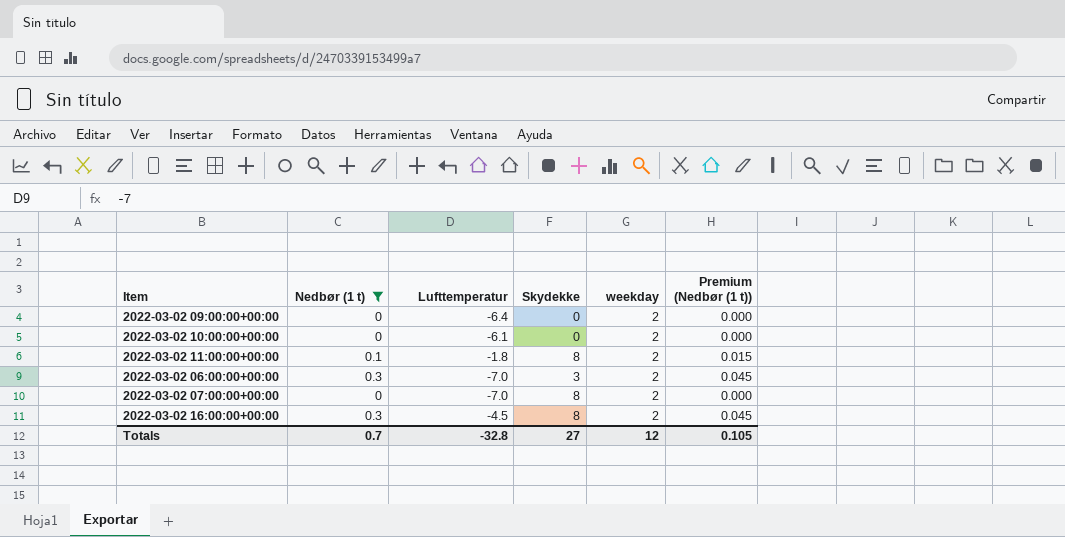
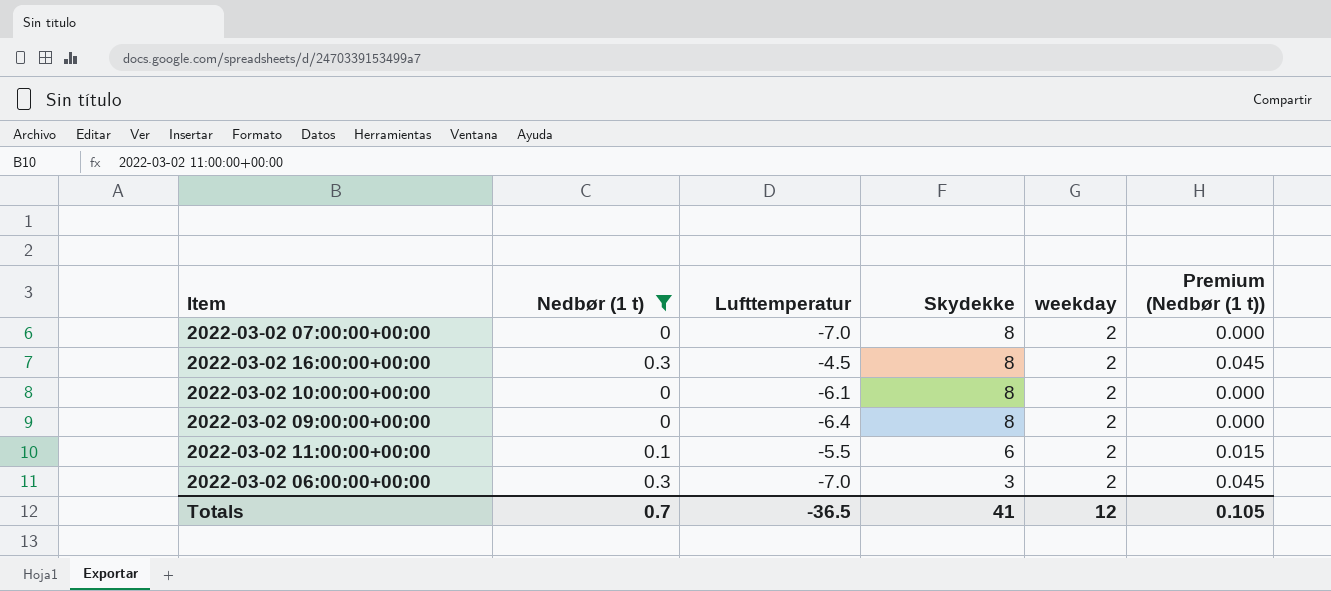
row order: none -> Skydekke descending
2022-03-02 10:00:00+00:00 | Skydekke: 0 -> 8
2022-03-02 09:00:00+00:00 | Skydekke: 0 -> 8
2022-03-02 11:00:00+00:00 | Lufttemperatur: -1.8 -> -5.5
2022-03-02 11:00:00+00:00 | Skydekke: 8 -> 6
Totals | Lufttemperatur: -32.8 -> -36.5
Totals | Skydekke: 27 -> 41

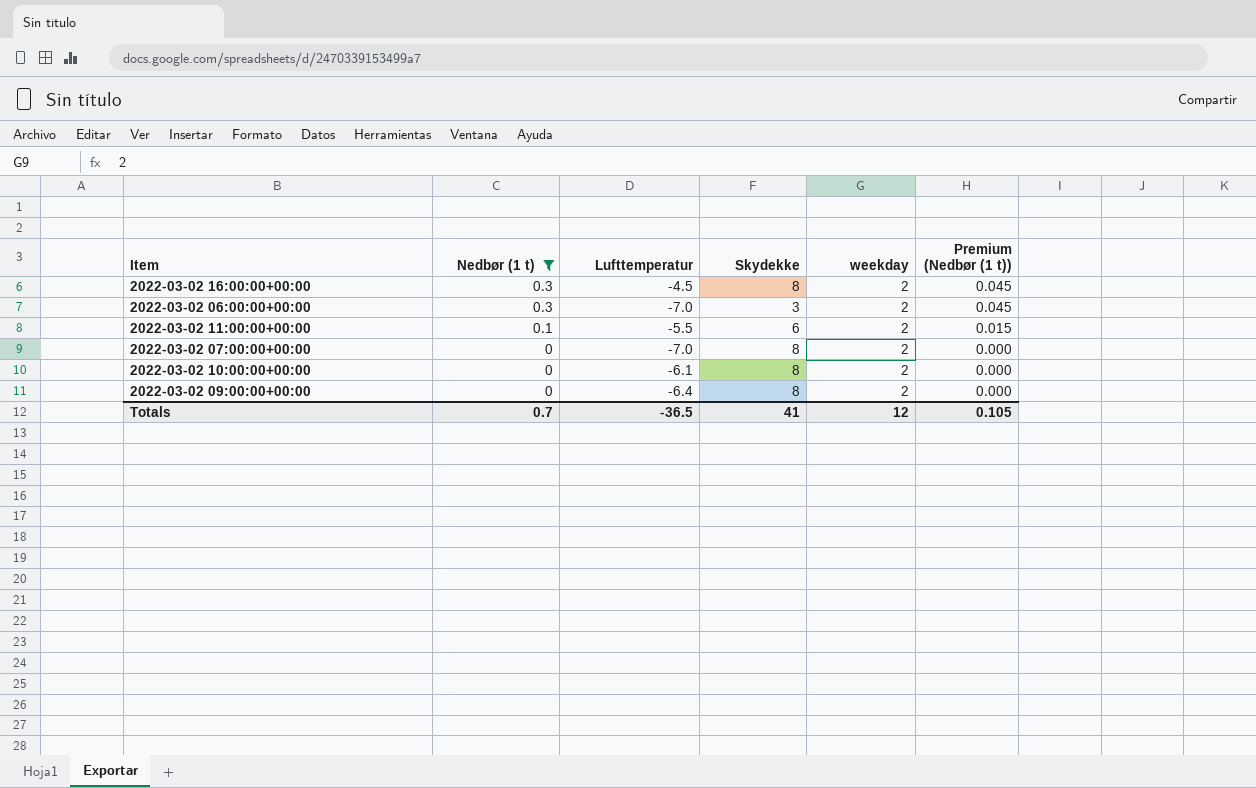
row order: Skydekke descending -> Nedbør (1 t) descending

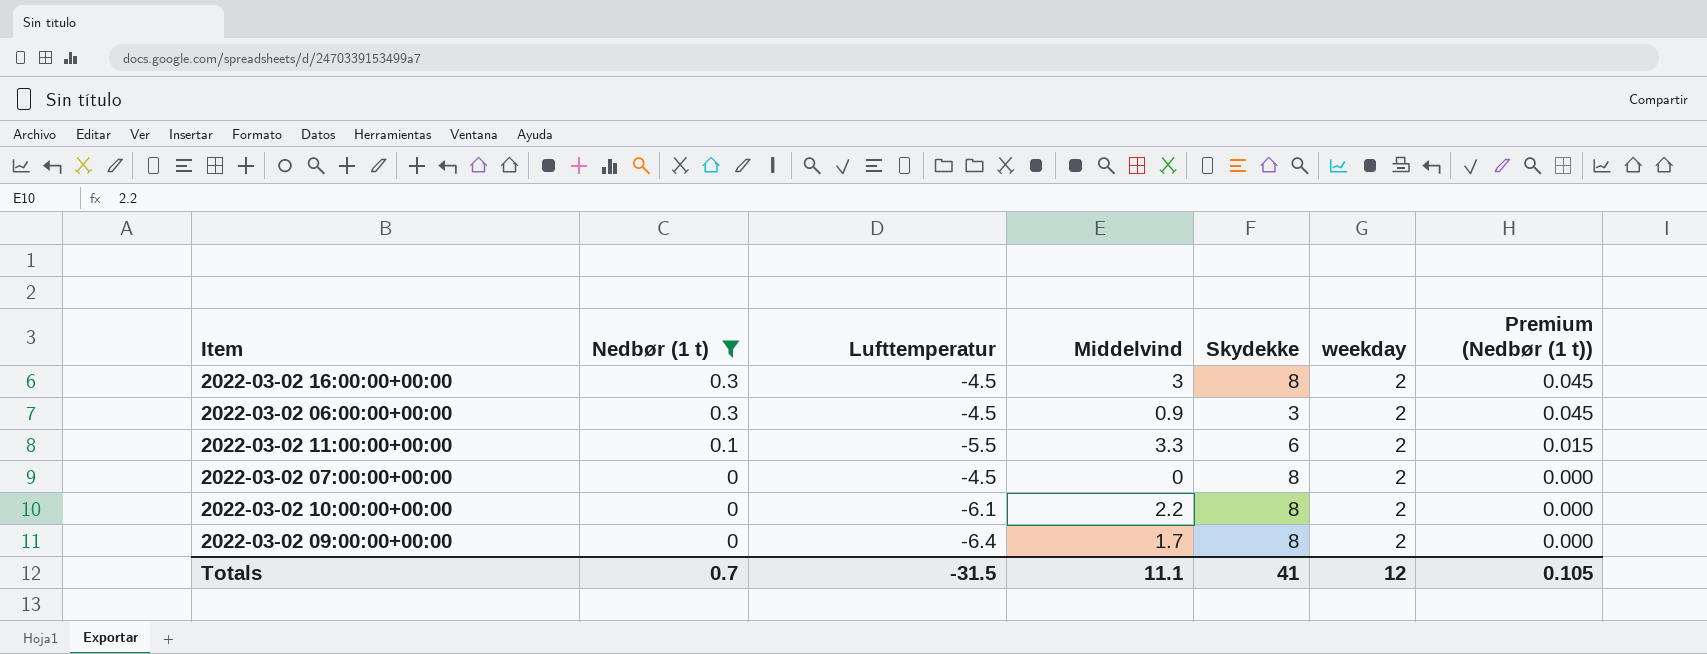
column Middelvind | position: none -> 4
2022-03-02 06:00:00+00:00 | Lufttemperatur: -7.0 -> -4.5
2022-03-02 07:00:00+00:00 | Lufttemperatur: -7.0 -> -4.5
Totals | Lufttemperatur: -36.5 -> -31.5

